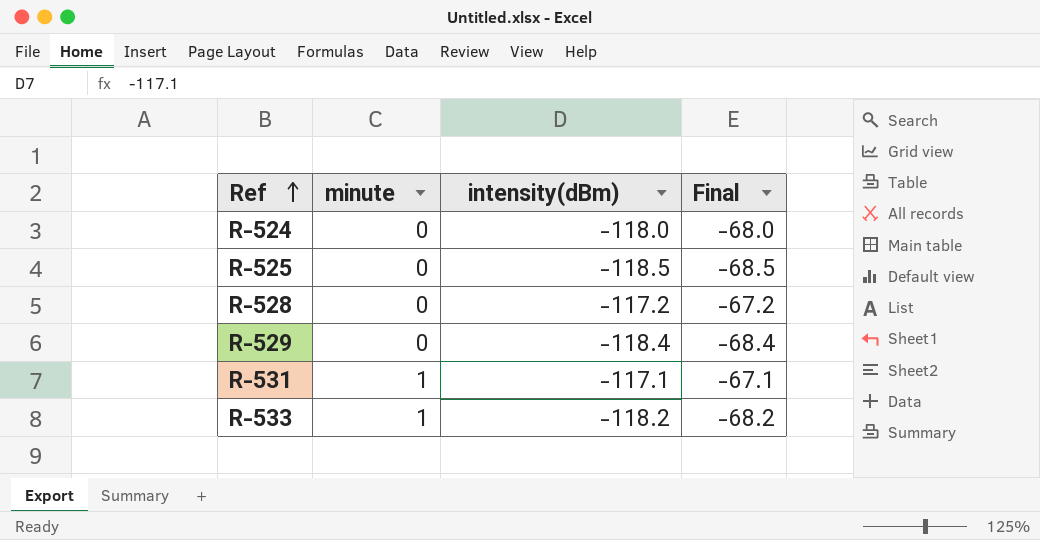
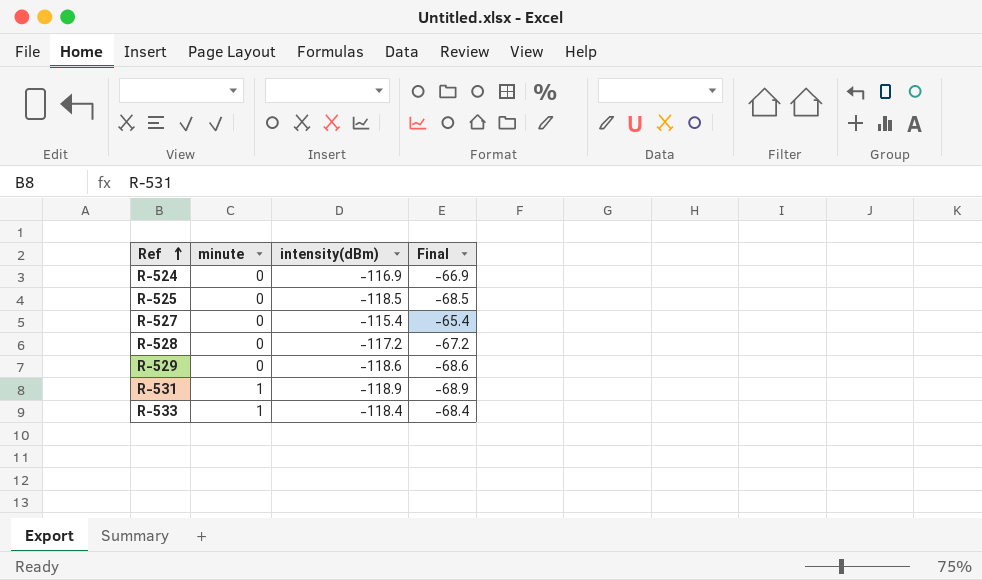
R-524 | intensity(dBm): -118.0 -> -116.9
R-524 | Final: -68.0 -> -66.9
row R-527: none -> 0 | -115.4 | -65.4
R-529 | intensity(dBm): -118.4 -> -118.6
R-529 | Final: -68.4 -> -68.6
R-531 | intensity(dBm): -117.1 -> -118.9
R-531 | Final: -67.1 -> -68.9
R-533 | intensity(dBm): -118.2 -> -118.4
R-533 | Final: -68.2 -> -68.4

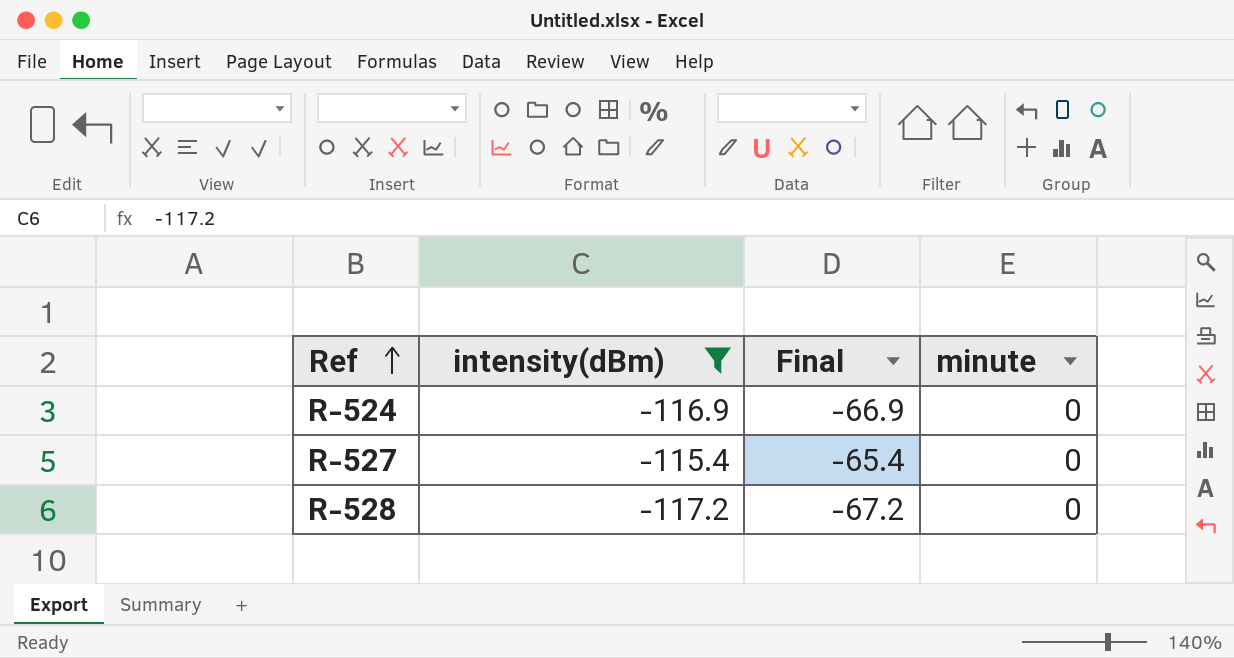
filter: none -> intensity(dBm) >= -117.2
column minute | position: 2 -> 4

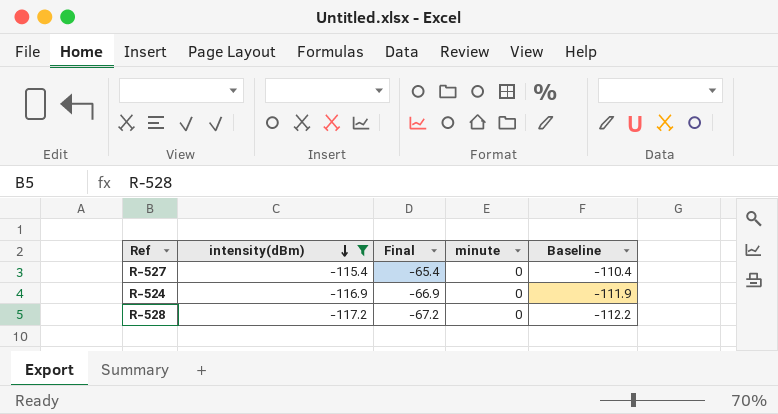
row order: Ref ascending -> intensity(dBm) descending
column Baseline | formula: none -> [intensity(dBm)] + 5

